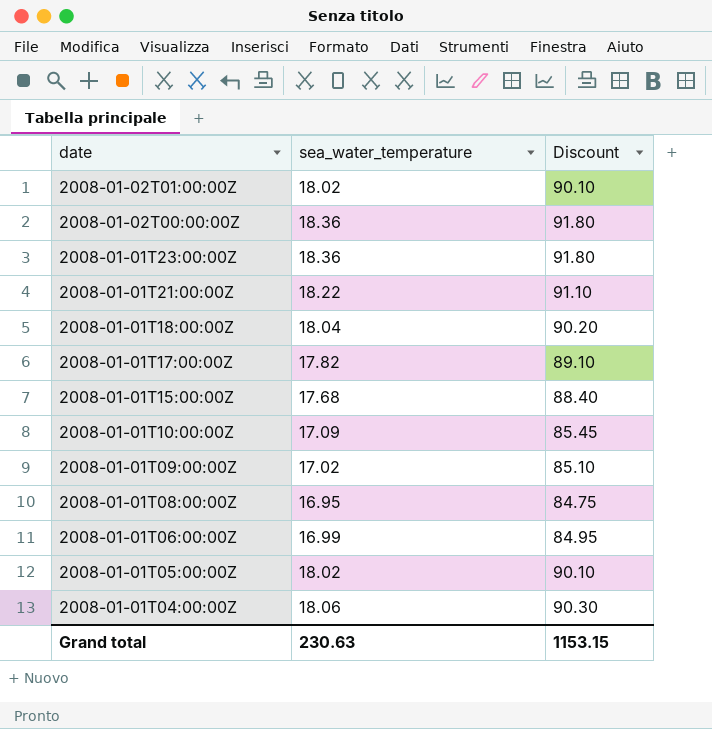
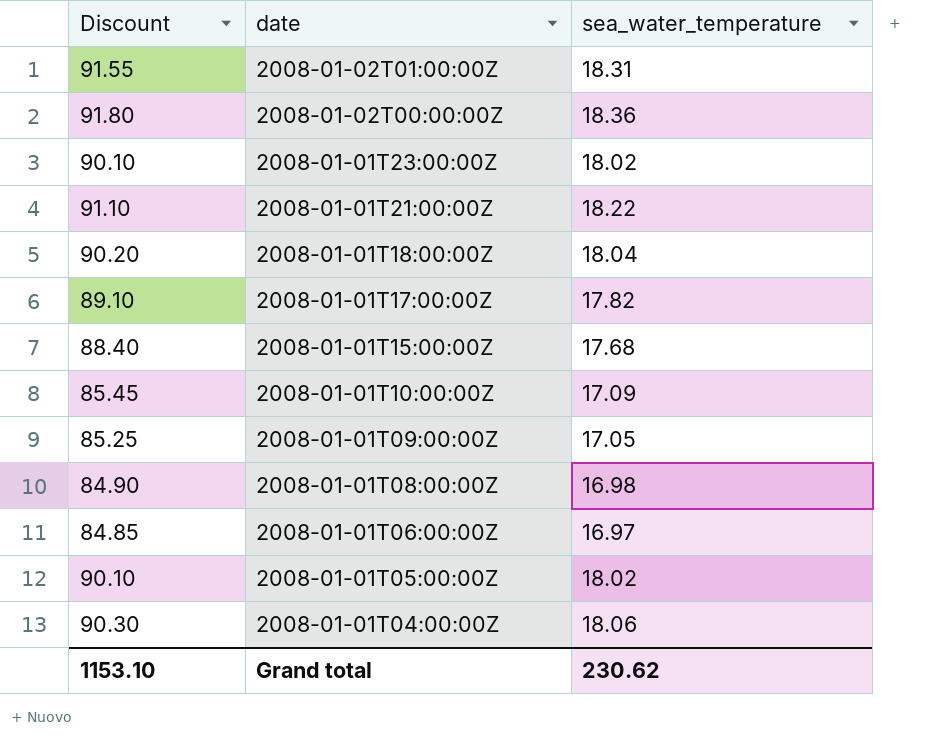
column Discount | position: 3 -> 1
2008-01-02T01:00:00Z | Discount: 90.10 -> 91.55
2008-01-02T01:00:00Z | sea_water_temperature: 18.02 -> 18.31
2008-01-01T23:00:00Z | Discount: 91.80 -> 90.10
2008-01-01T23:00:00Z | sea_water_temperature: 18.36 -> 18.02
2008-01-01T09:00:00Z | Discount: 85.10 -> 85.25
2008-01-01T09:00:00Z | sea_water_temperature: 17.02 -> 17.05
2008-01-01T08:00:00Z | Discount: 84.75 -> 84.90
2008-01-01T08:00:00Z | sea_water_temperature: 16.95 -> 16.98
2008-01-01T06:00:00Z | Discount: 84.95 -> 84.85
2008-01-01T06:00:00Z | sea_water_temperature: 16.99 -> 16.97
Grand total | Discount: 1153.15 -> 1153.10
Grand total | sea_water_temperature: 230.63 -> 230.62

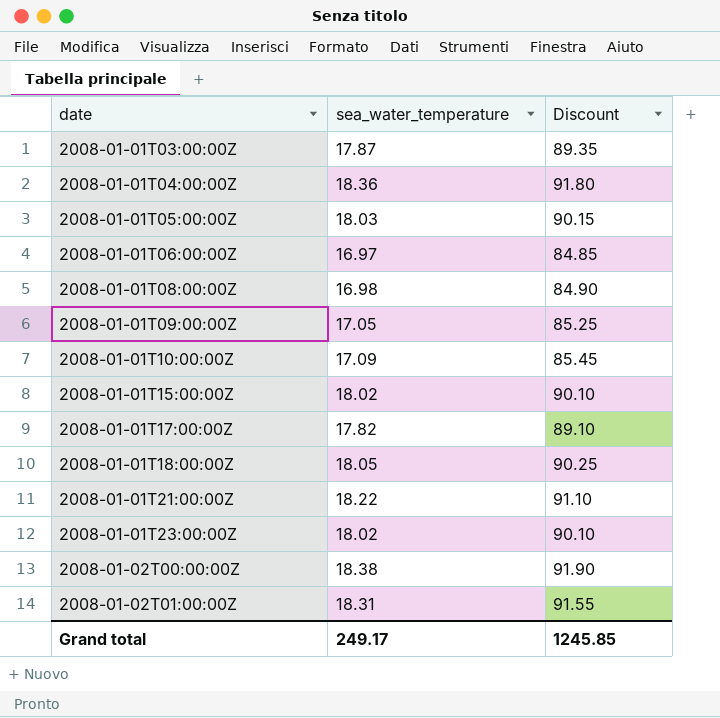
row order: date descending -> date ascending
column Discount | position: 1 -> 3
row 2008-01-01T03:00:00Z: none -> 17.87 | 89.35
2008-01-01T04:00:00Z | sea_water_temperature: 18.06 -> 18.36
2008-01-01T04:00:00Z | Discount: 90.30 -> 91.80
2008-01-01T05:00:00Z | sea_water_temperature: 18.02 -> 18.03
2008-01-01T05:00:00Z | Discount: 90.10 -> 90.15
2008-01-01T15:00:00Z | sea_water_temperature: 17.68 -> 18.02
2008-01-01T15:00:00Z | Discount: 88.40 -> 90.10
2008-01-01T18:00:00Z | sea_water_temperature: 18.04 -> 18.05
2008-01-01T18:00:00Z | Discount: 90.20 -> 90.25
2008-01-02T00:00:00Z | sea_water_temperature: 18.36 -> 18.38
2008-01-02T00:00:00Z | Discount: 91.80 -> 91.90
Grand total | sea_water_temperature: 230.62 -> 249.17
Grand total | Discount: 1153.10 -> 1245.85

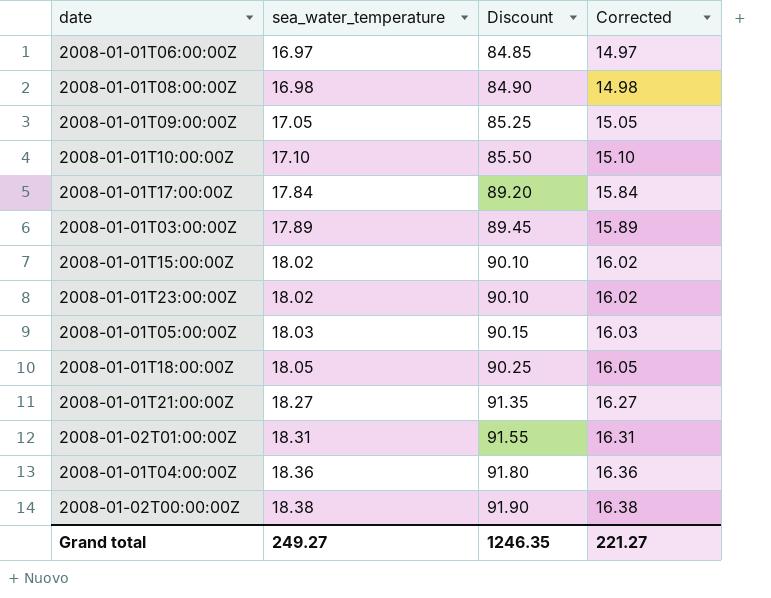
row order: date ascending -> sea_water_temperature ascending
column Corrected | formula: none -> [sea_water_temperature] - 2
2008-01-01T10:00:00Z | sea_water_temperature: 17.09 -> 17.10
2008-01-01T10:00:00Z | Discount: 85.45 -> 85.50
2008-01-01T17:00:00Z | sea_water_temperature: 17.82 -> 17.84
2008-01-01T17:00:00Z | Discount: 89.10 -> 89.20
2008-01-01T03:00:00Z | sea_water_temperature: 17.87 -> 17.89
2008-01-01T03:00:00Z | Discount: 89.35 -> 89.45
2008-01-01T21:00:00Z | sea_water_temperature: 18.22 -> 18.27
2008-01-01T21:00:00Z | Discount: 91.10 -> 91.35
Grand total | sea_water_temperature: 249.17 -> 249.27
Grand total | Discount: 1245.85 -> 1246.35

